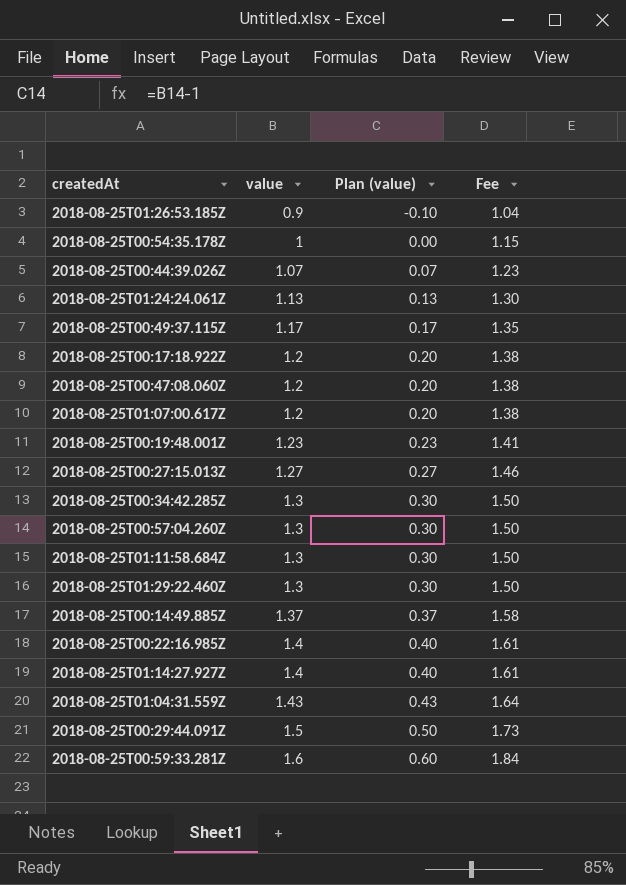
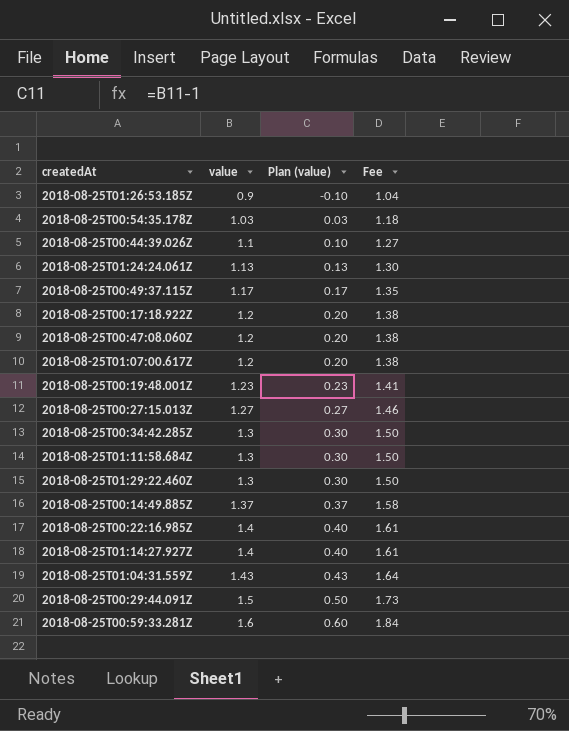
row 2018-08-25T00:57:04.260Z: 1.3 | 0.30 | 1.50 -> none
2018-08-25T00:54:35.178Z | value: 1 -> 1.03
2018-08-25T00:54:35.178Z | Plan (value): 0.00 -> 0.03
2018-08-25T00:54:35.178Z | Fee: 1.15 -> 1.18
2018-08-25T00:44:39.026Z | value: 1.07 -> 1.1
2018-08-25T00:44:39.026Z | Plan (value): 0.07 -> 0.10
2018-08-25T00:44:39.026Z | Fee: 1.23 -> 1.27

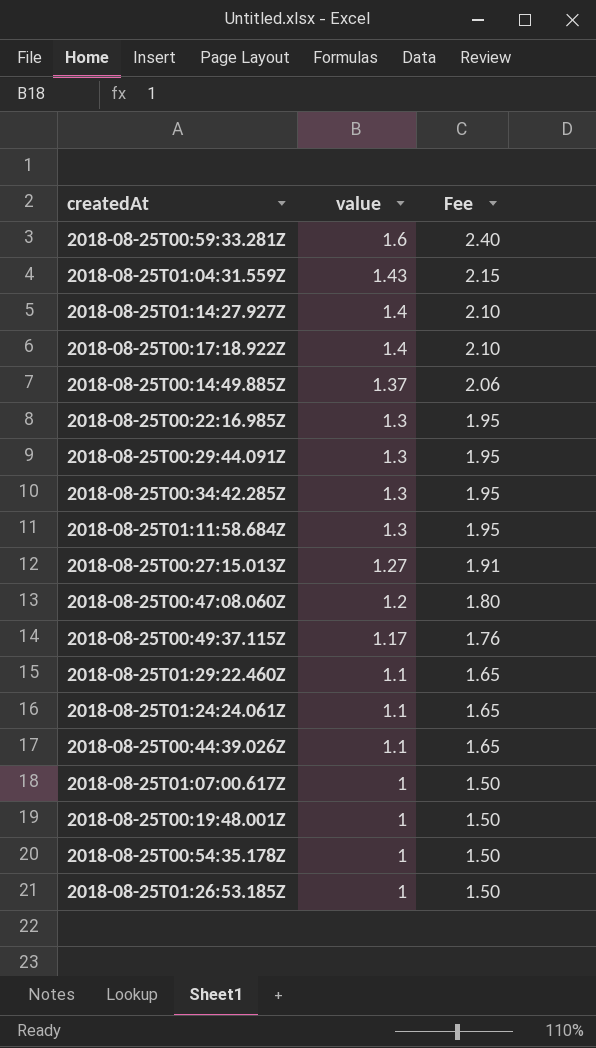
row order: value ascending -> value descending
column Plan (value) | formula: [value] - 1 -> none
column Fee | formula: [value] * 1.15 -> [value] * 1.5
2018-08-25T00:17:18.922Z | value: 1.2 -> 1.4
2018-08-25T00:22:16.985Z | value: 1.4 -> 1.3
2018-08-25T00:29:44.091Z | value: 1.5 -> 1.3
2018-08-25T01:29:22.460Z | value: 1.3 -> 1.1
2018-08-25T01:24:24.061Z | value: 1.13 -> 1.1
2018-08-25T01:07:00.617Z | value: 1.2 -> 1
2018-08-25T00:19:48.001Z | value: 1.23 -> 1
2018-08-25T00:54:35.178Z | value: 1.03 -> 1
2018-08-25T01:26:53.185Z | value: 0.9 -> 1

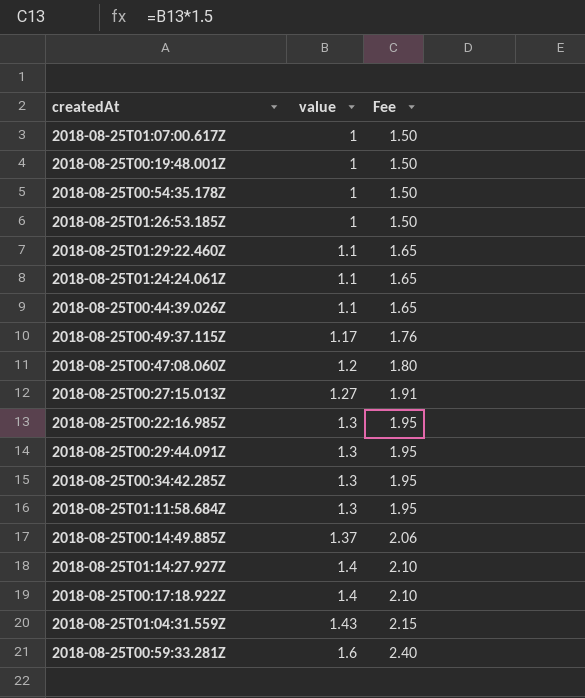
row order: value descending -> value ascending

